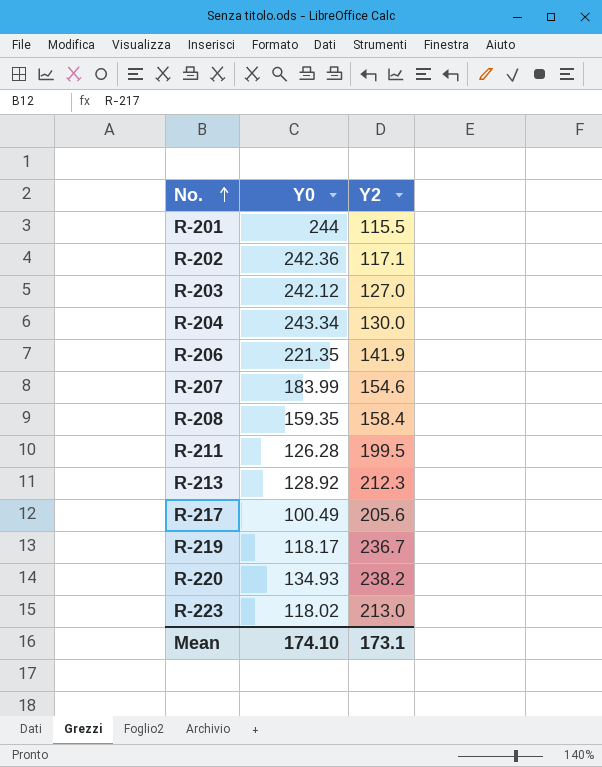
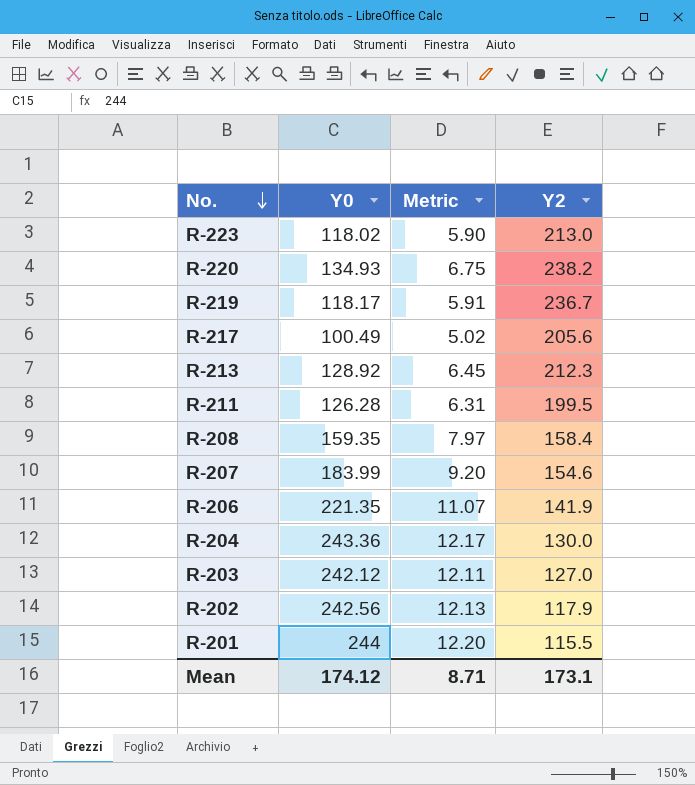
row order: No. ascending -> No. descending
column Metric | formula: none -> [Y0] * 0.05
R-204 | Y0: 243.34 -> 243.36
R-202 | Y0: 242.36 -> 242.56
R-202 | Y2: 117.1 -> 117.9
Mean | Y0: 174.10 -> 174.12

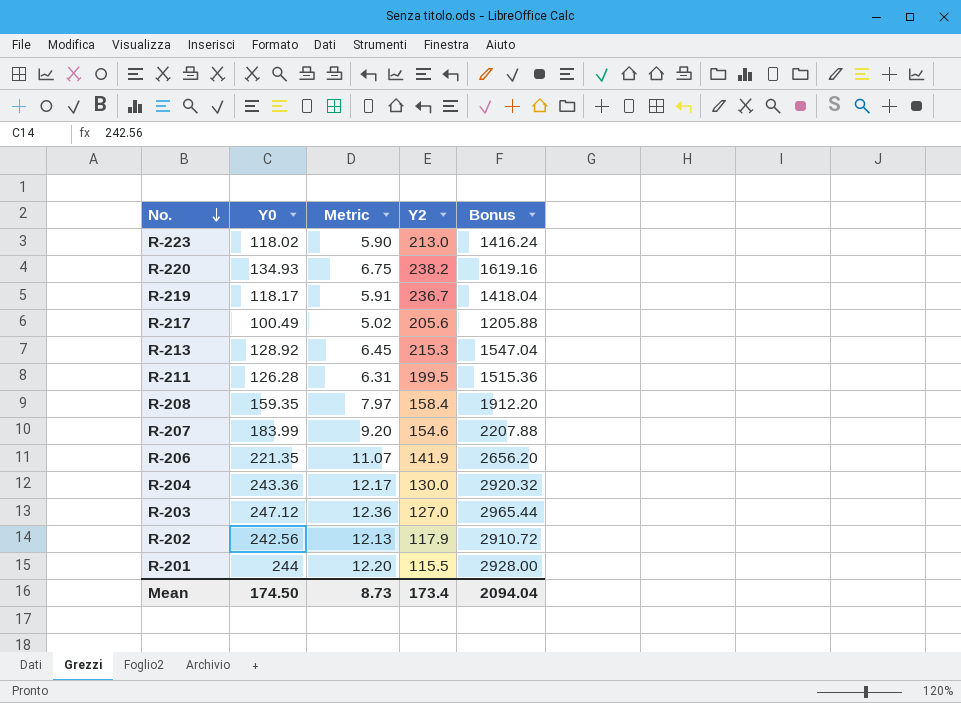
column Bonus | formula: none -> [Y0] * 12
R-213 | Y2: 212.3 -> 215.3
R-203 | Y0: 242.12 -> 247.12
R-203 | Metric: 12.11 -> 12.36
Mean | Y0: 174.12 -> 174.50
Mean | Metric: 8.71 -> 8.73
Mean | Y2: 173.1 -> 173.4

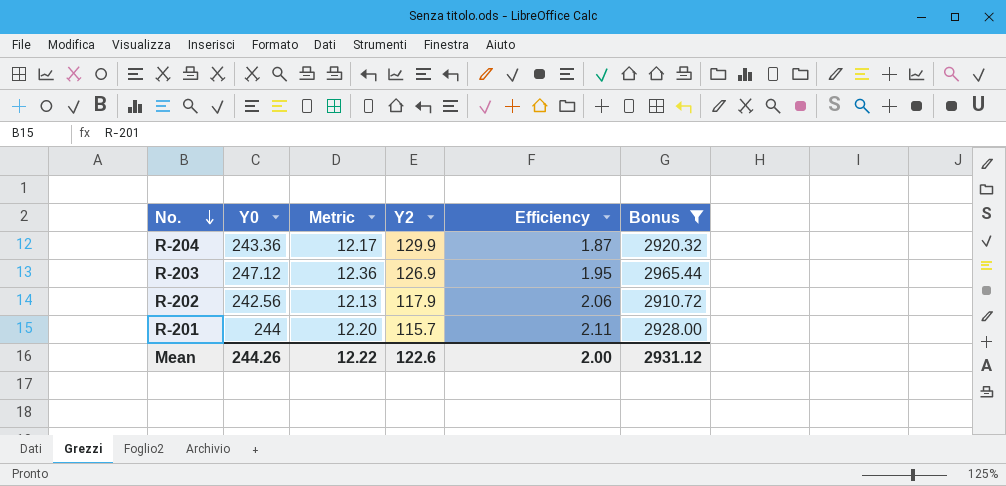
filter: none -> Bonus >= 2910.72
column Efficiency | formula: none -> [Y0] / [Y2]
R-204 | Y2: 130.0 -> 129.9
R-203 | Y2: 127.0 -> 126.9
R-201 | Y2: 115.5 -> 115.7
Mean | Y0: 174.50 -> 244.26
Mean | Metric: 8.73 -> 12.22
Mean | Y2: 173.4 -> 122.6
Mean | Bonus: 2094.04 -> 2931.12

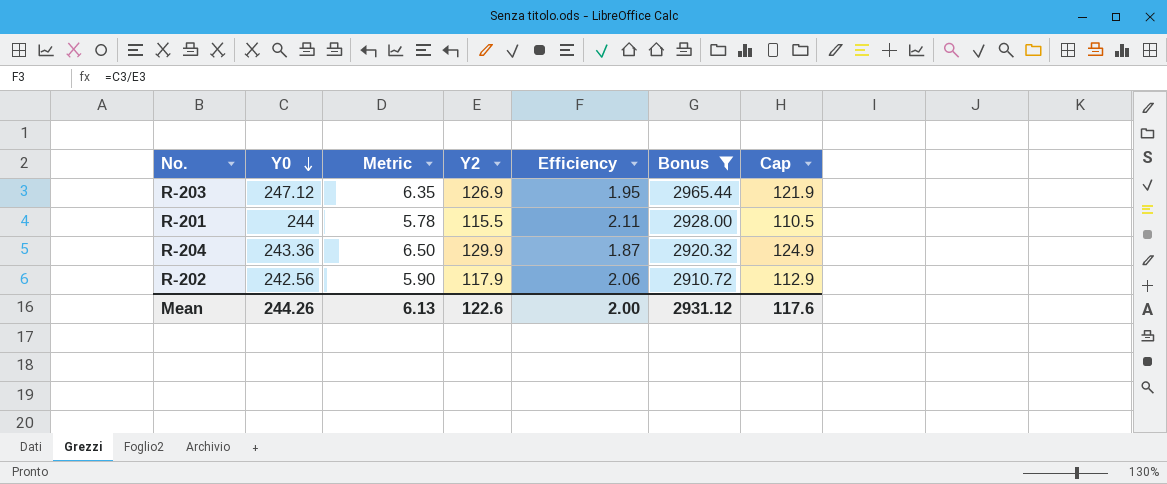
row order: No. descending -> Y0 descending
column Metric | formula: [Y0] * 0.05 -> [Y2] * 0.05
column Cap | formula: none -> [Y2] - 5
R-201 | Y2: 115.7 -> 115.5
Mean | Metric: 12.22 -> 6.13

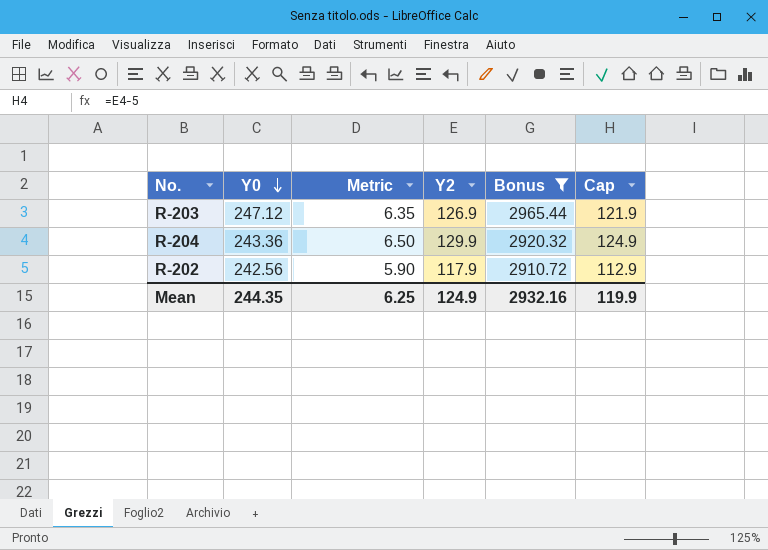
column Efficiency | formula: [Y0] / [Y2] -> none
row R-201: 244 | 5.78 | 115.5 | 2.11 | 2928.00 | 110.5 -> none
Mean | Y0: 244.26 -> 244.35
Mean | Metric: 6.13 -> 6.25
Mean | Y2: 122.6 -> 124.9
Mean | Bonus: 2931.12 -> 2932.16
Mean | Cap: 117.6 -> 119.9

